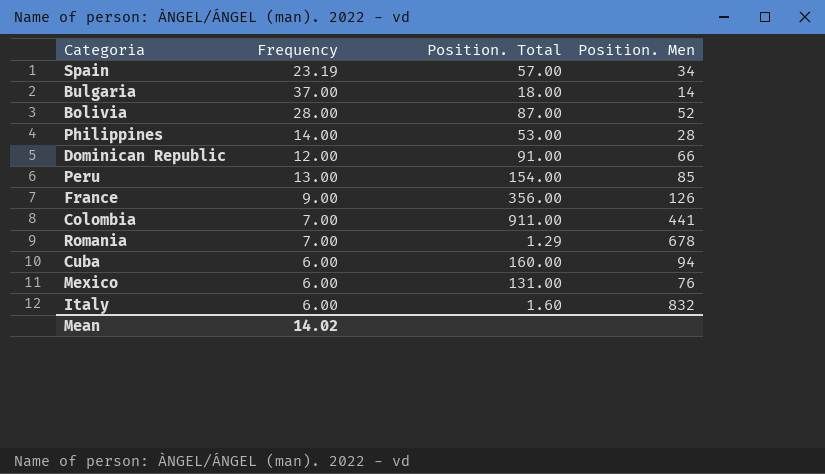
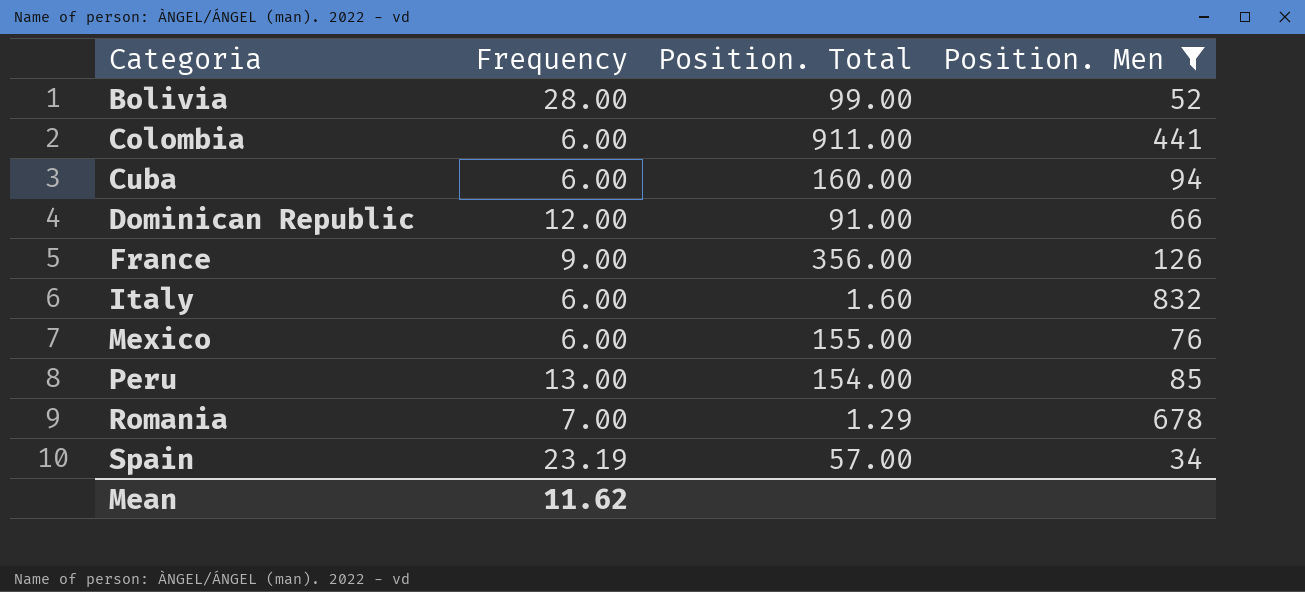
filter: none -> Position. Men >= 34
row order: none -> Categoria ascending
Bolivia | Position. Total: 87.00 -> 99.00
Colombia | Frequency: 7.00 -> 6.00
Mexico | Position. Total: 131.00 -> 155.00
Mean | Frequency: 14.02 -> 11.62

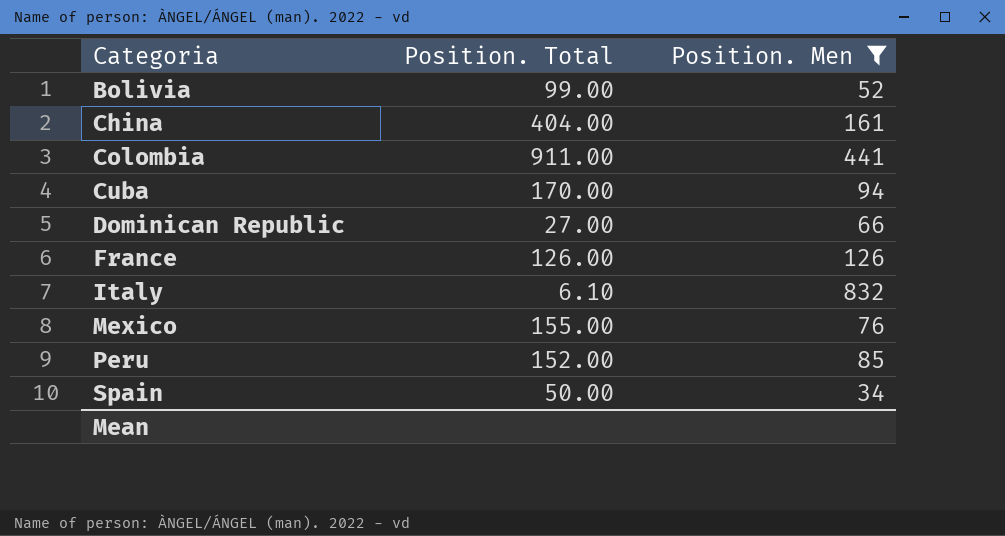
column Frequency | position: 2 -> none
row Romania: 7.00 | 1.29 | 678 -> none
row China: none -> 404.00 | 161
Cuba | Position. Total: 160.00 -> 170.00
Dominican Republic | Position. Total: 91.00 -> 27.00
France | Position. Total: 356.00 -> 126.00
Italy | Position. Total: 1.60 -> 6.10
Peru | Position. Total: 154.00 -> 152.00
Spain | Position. Total: 57.00 -> 50.00

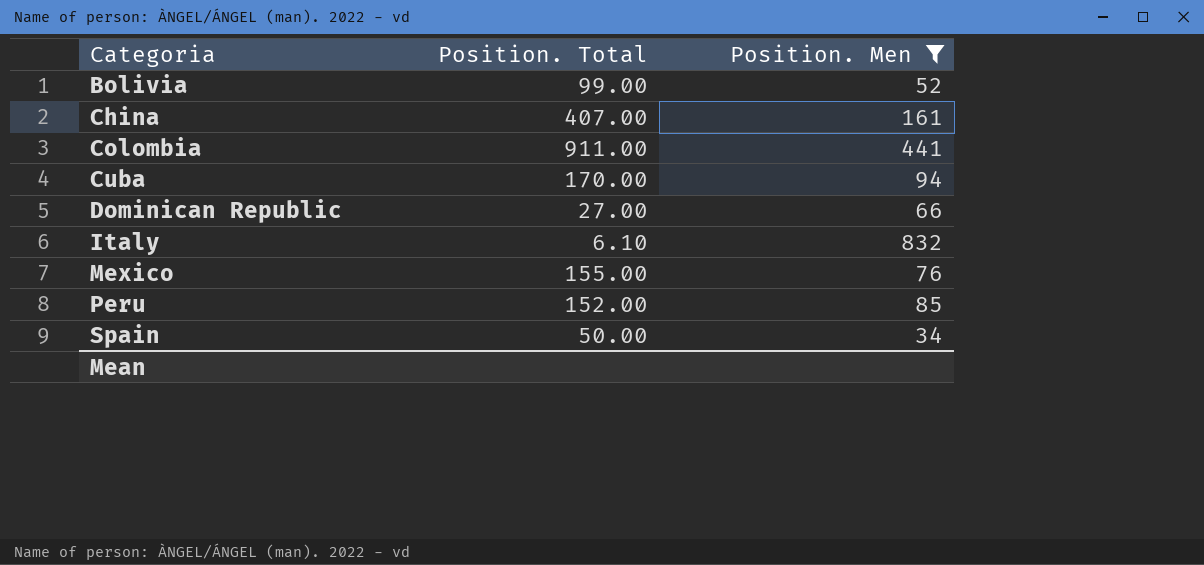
row France: 126.00 | 126 -> none
China | Position. Total: 404.00 -> 407.00

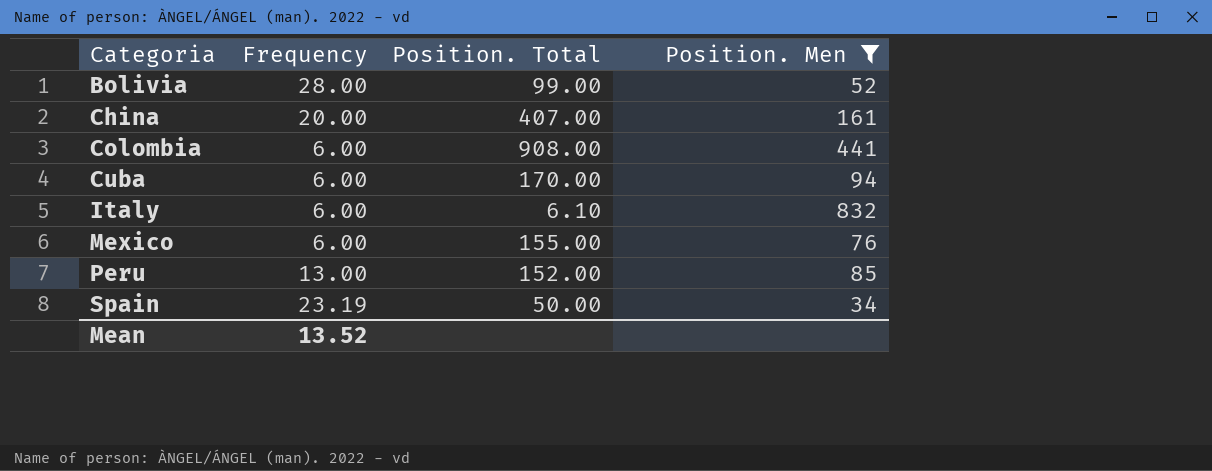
column Frequency | position: none -> 2
row Dominican Republic: 27.00 | 66 -> none
Colombia | Position. Total: 911.00 -> 908.00

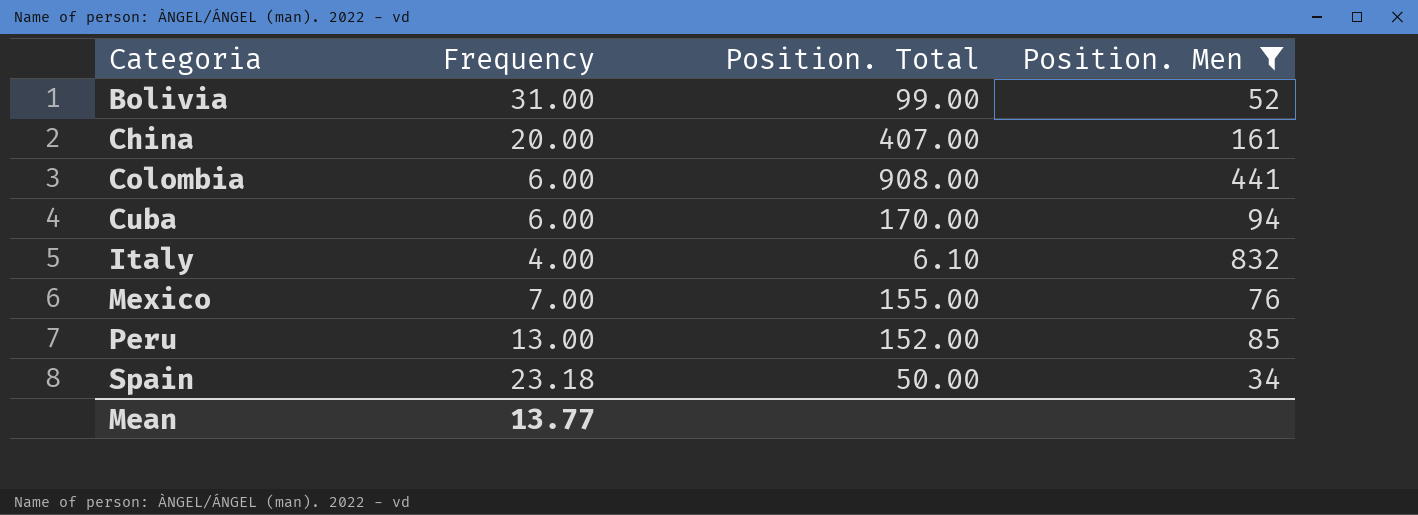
Bolivia | Frequency: 28.00 -> 31.00
Italy | Frequency: 6.00 -> 4.00
Mexico | Frequency: 6.00 -> 7.00
Spain | Frequency: 23.19 -> 23.18
Mean | Frequency: 13.52 -> 13.77

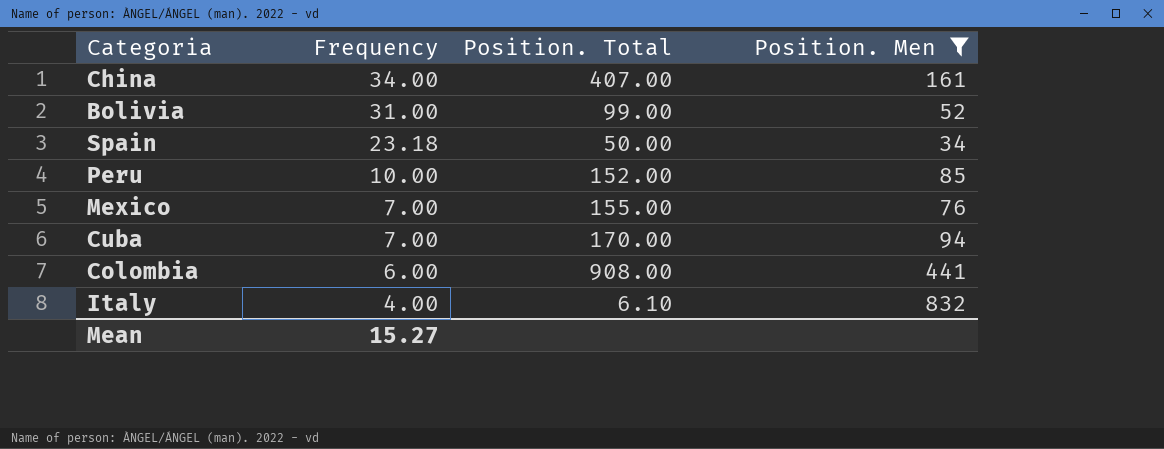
row order: Categoria ascending -> Frequency descending
China | Frequency: 20.00 -> 34.00
Peru | Frequency: 13.00 -> 10.00
Cuba | Frequency: 6.00 -> 7.00
Mean | Frequency: 13.77 -> 15.27

